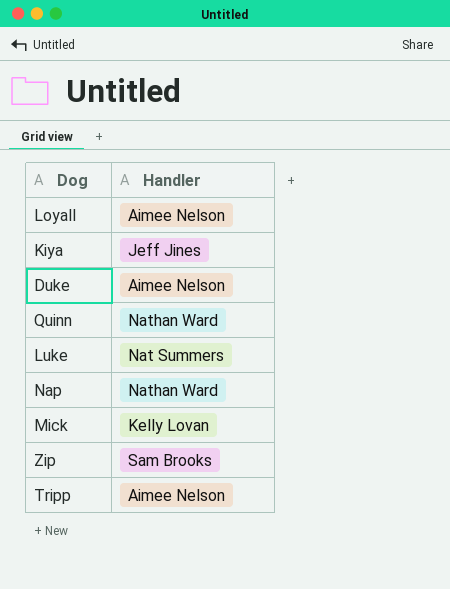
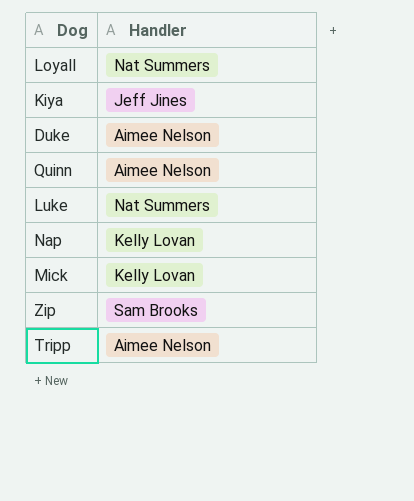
Loyall | Handler: Aimee Nelson -> Nat Summers
Quinn | Handler: Nathan Ward -> Aimee Nelson
Nap | Handler: Nathan Ward -> Kelly Lovan

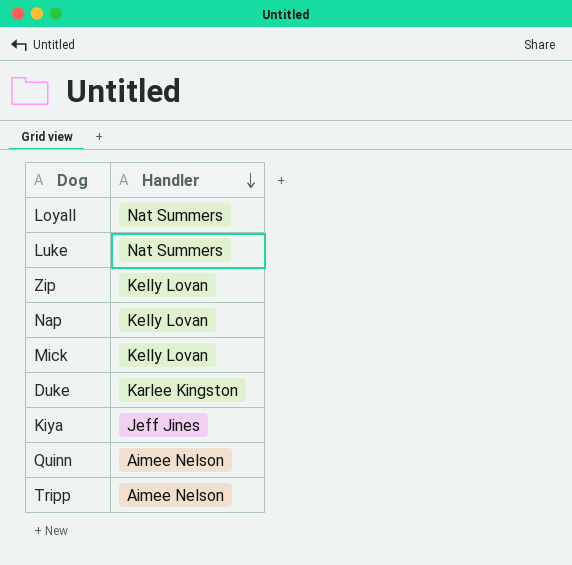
row order: none -> Handler descending
Zip | Handler: Sam Brooks -> Kelly Lovan
Duke | Handler: Aimee Nelson -> Karlee Kingston

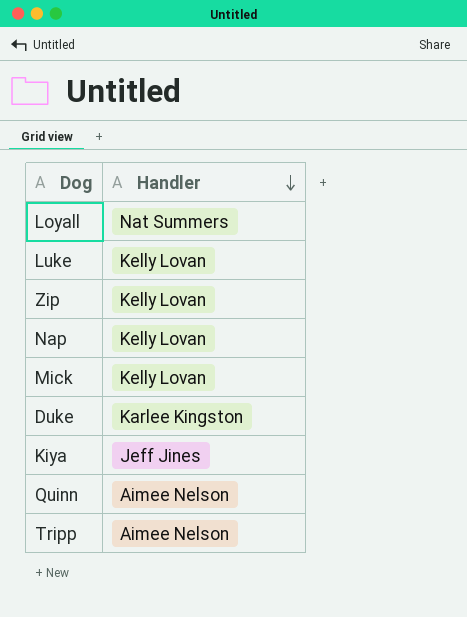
Luke | Handler: Nat Summers -> Kelly Lovan

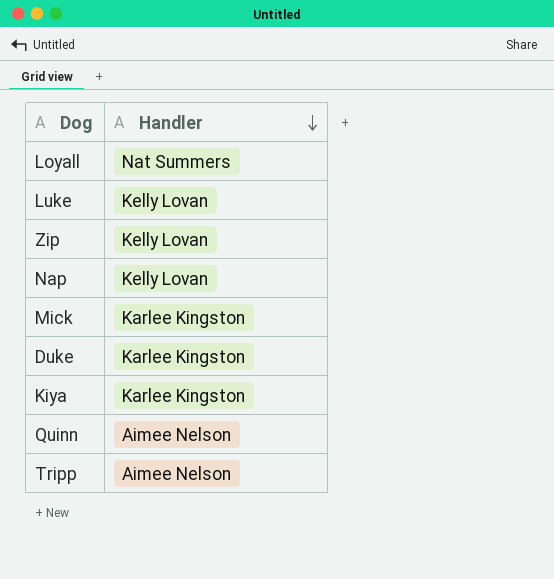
Mick | Handler: Kelly Lovan -> Karlee Kingston
Kiya | Handler: Jeff Jines -> Karlee Kingston

